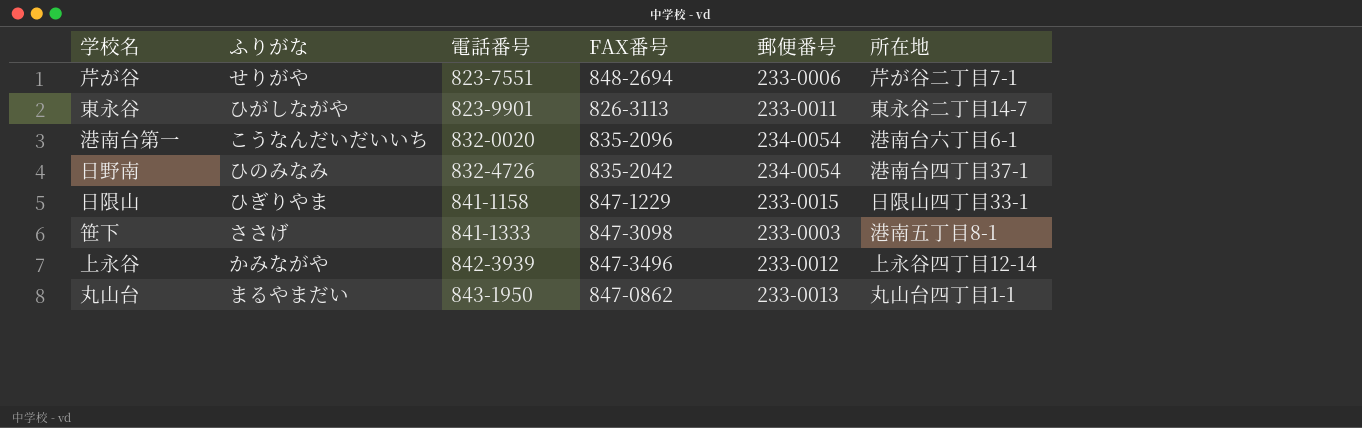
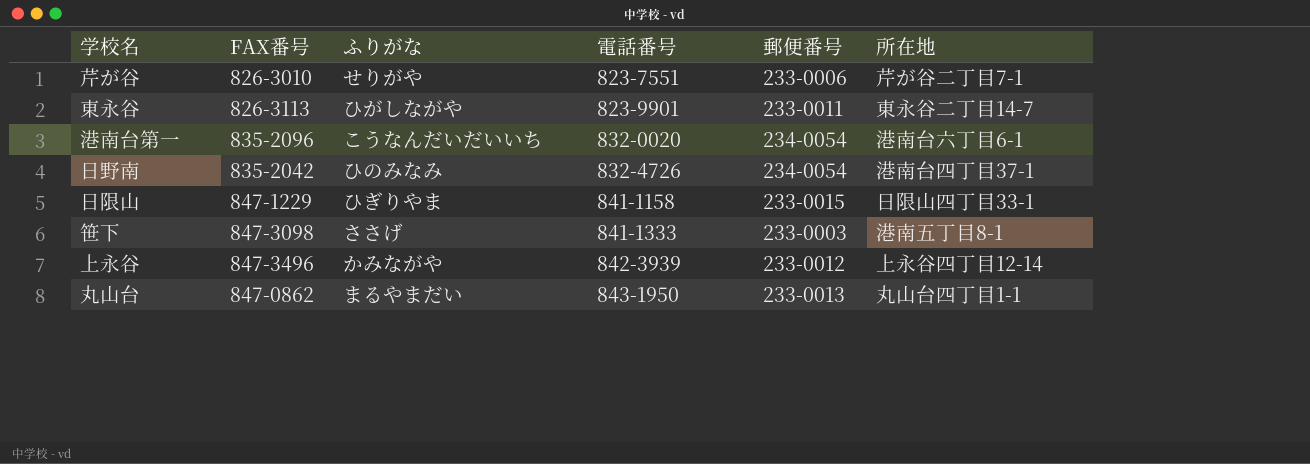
column FAX番号 | position: 4 -> 2
芹が谷 | FAX番号: 848-2694 -> 826-3010

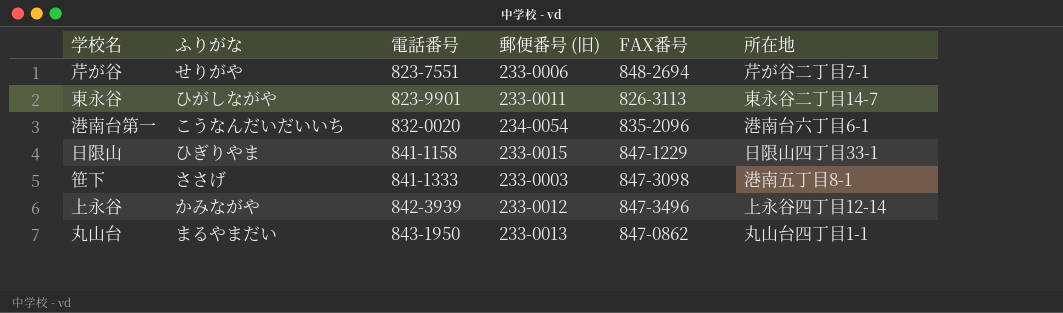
column name: 郵便番号 -> 郵便番号 (旧)
column FAX番号 | position: 2 -> 5
row 日野南: 835-2042 | ひのみなみ | 832-4726 | 234-0054 | 港南台四丁目37-1 -> none
芹が谷 | FAX番号: 826-3010 -> 848-2694

